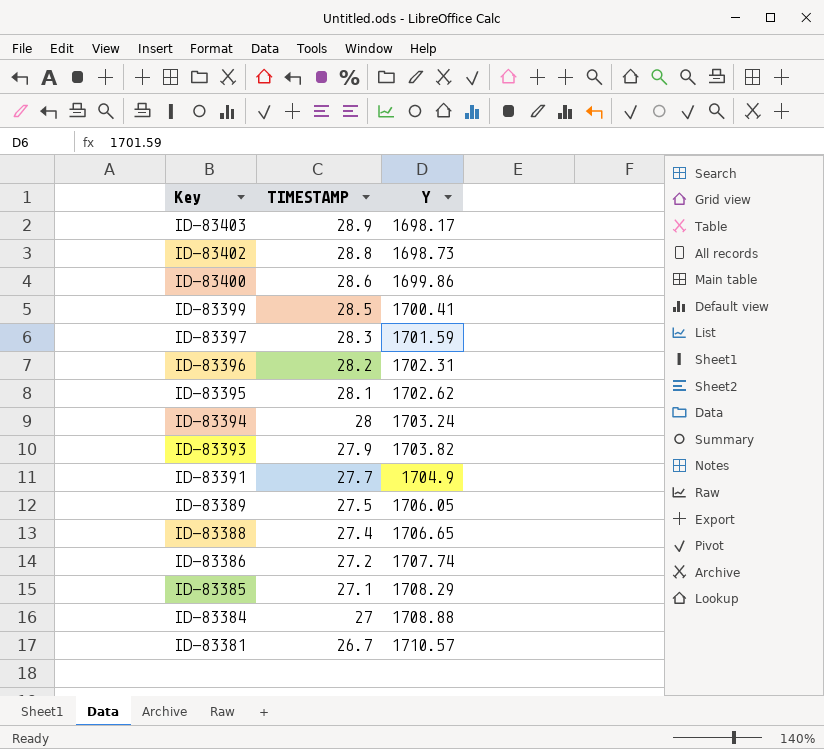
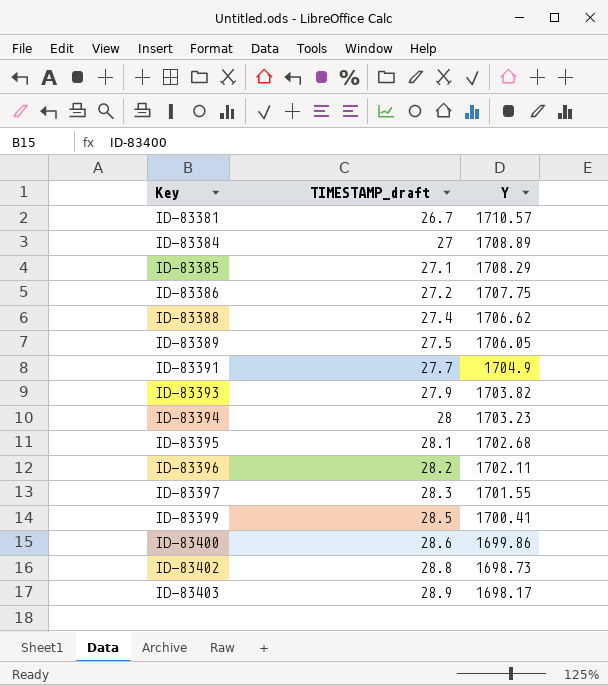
row order: Key descending -> Key ascending
column name: TIMESTAMP -> TIMESTAMP_draft
ID-83384 | Y: 1708.88 -> 1708.89
ID-83386 | Y: 1707.74 -> 1707.75
ID-83388 | Y: 1706.65 -> 1706.62
ID-83394 | Y: 1703.24 -> 1703.23
ID-83395 | Y: 1702.62 -> 1702.68
ID-83396 | Y: 1702.31 -> 1702.11
ID-83397 | Y: 1701.59 -> 1701.55

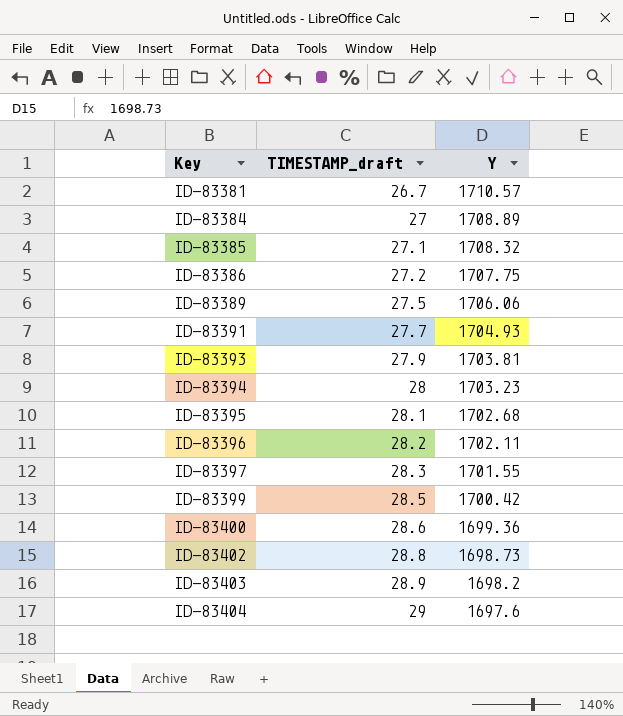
row ID-83388: 27.4 | 1706.62 -> none
ID-83385 | Y: 1708.29 -> 1708.32
ID-83389 | Y: 1706.05 -> 1706.06
ID-83391 | Y: 1704.9 -> 1704.93
ID-83393 | Y: 1703.82 -> 1703.81
ID-83399 | Y: 1700.41 -> 1700.42
ID-83400 | Y: 1699.86 -> 1699.36
ID-83403 | Y: 1698.17 -> 1698.2
row ID-83404: none -> 29 | 1697.6

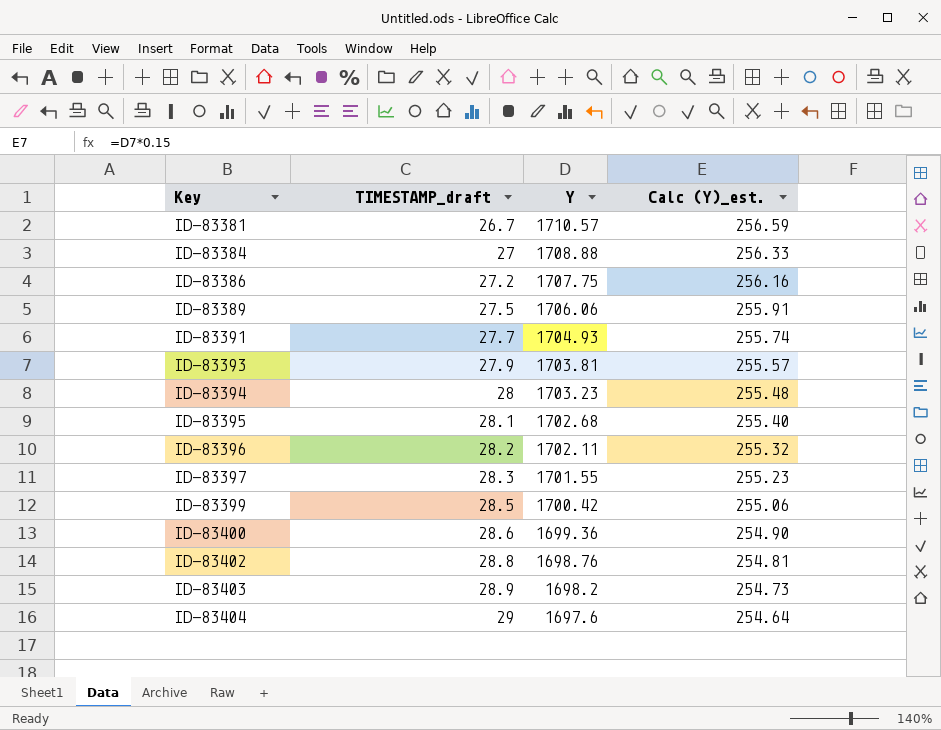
column Calc (Y)_est. | formula: none -> [Y] * 0.15
row ID-83385: 27.1 | 1708.32 -> none
ID-83384 | Y: 1708.89 -> 1708.88
ID-83402 | Y: 1698.73 -> 1698.76

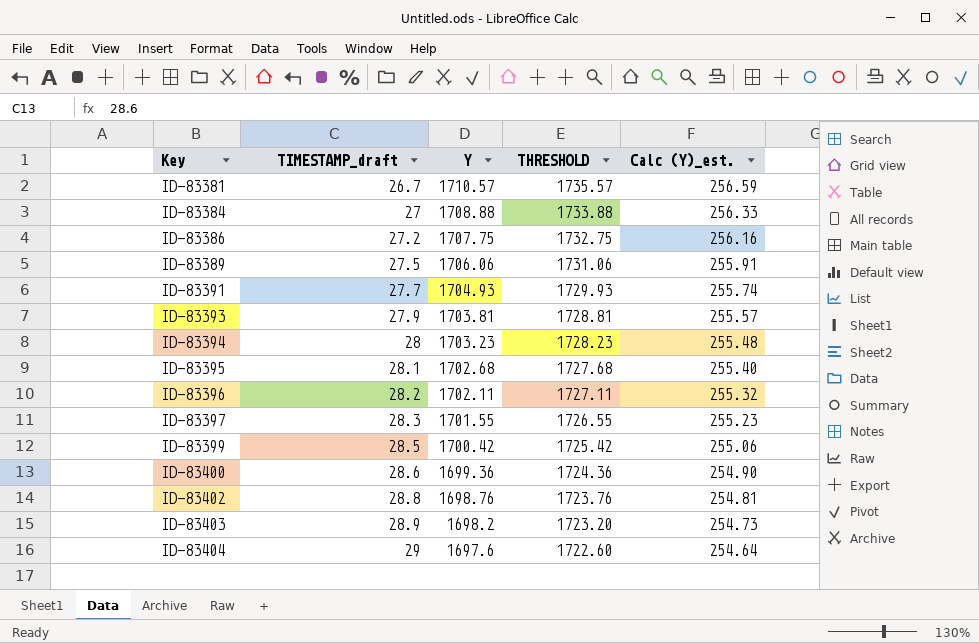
column THRESHOLD | formula: none -> [Y] + 25

